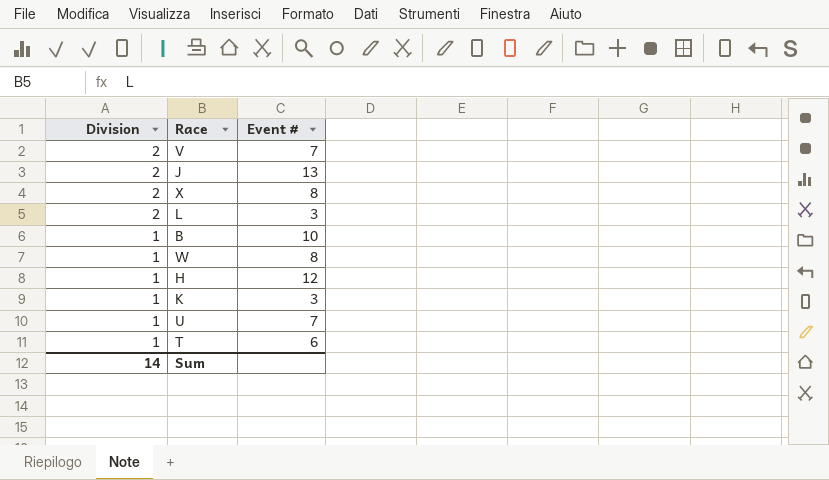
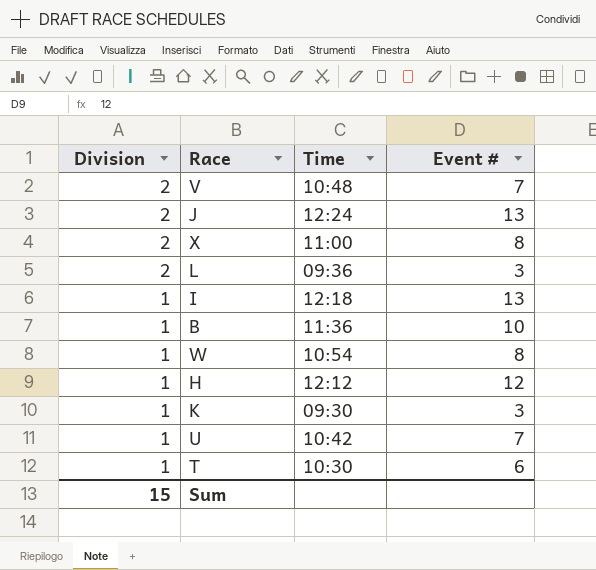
column Time | position: none -> 3
row I: none -> 1 | 12:18 | 13
Sum | Division: 14 -> 15

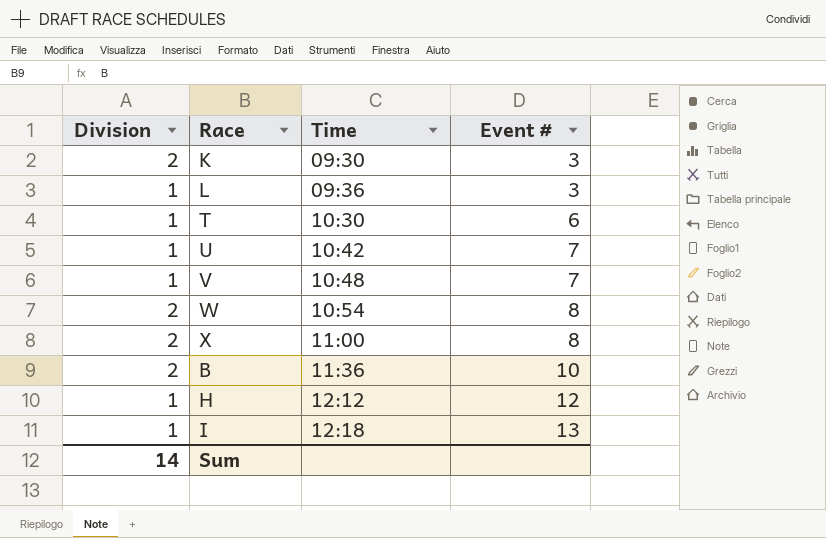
row order: Division descending -> Time ascending
row J: 2 | 12:24 | 13 -> none
K | Division: 1 -> 2
L | Division: 2 -> 1
V | Division: 2 -> 1
W | Division: 1 -> 2
B | Division: 1 -> 2
Sum | Division: 15 -> 14

